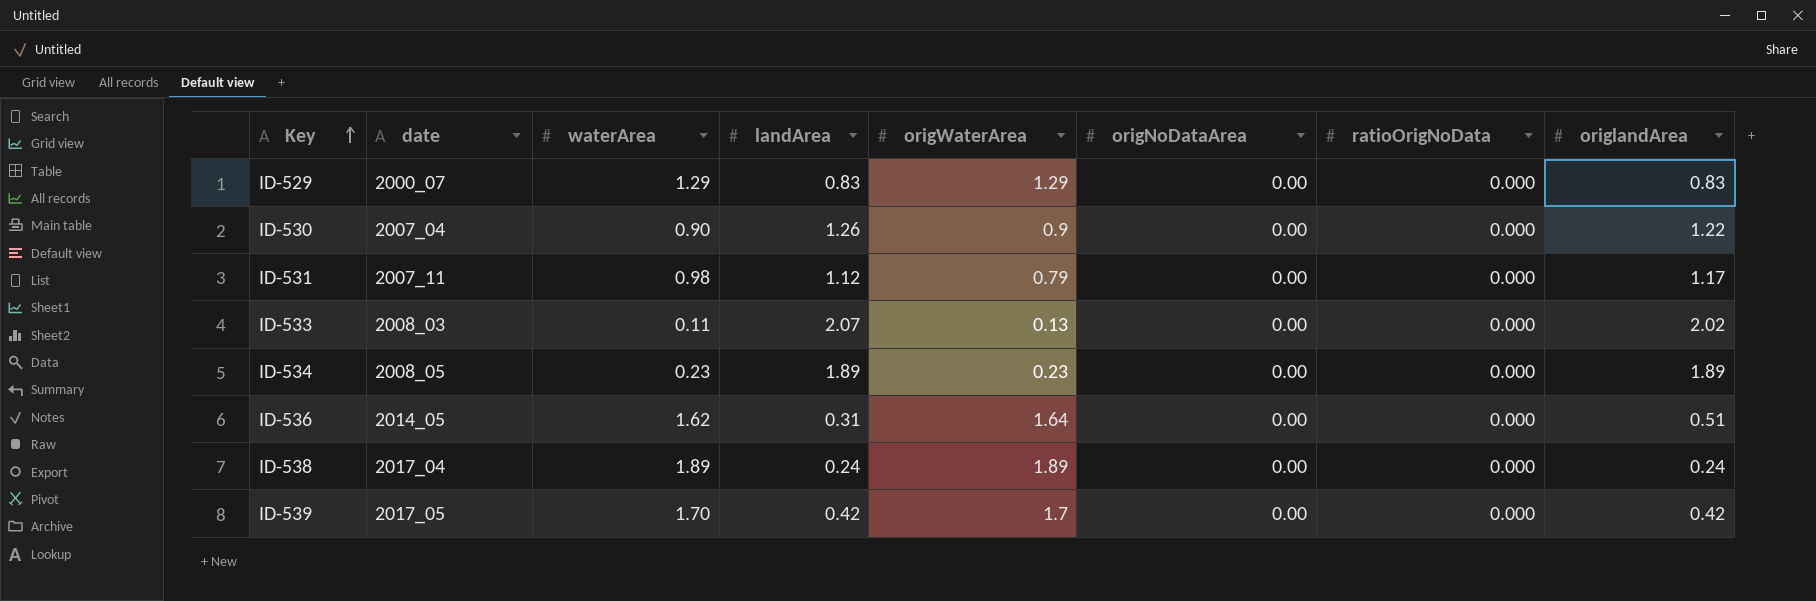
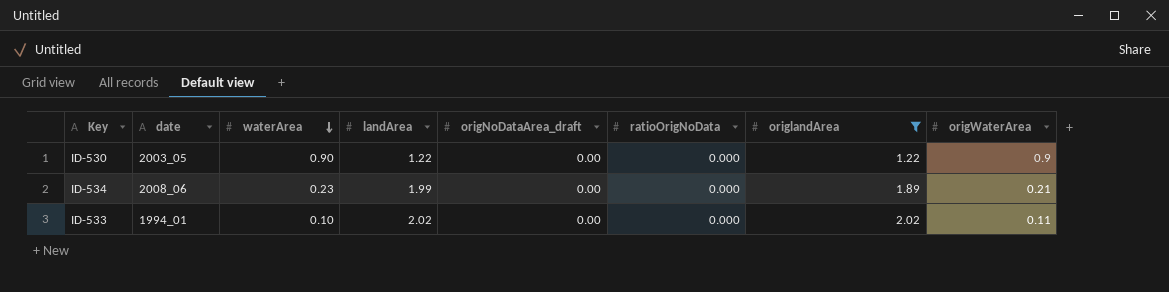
filter: none -> origlandArea >= 1.22
row order: Key ascending -> waterArea descending
column name: origNoDataArea -> origNoDataArea_draft
column origWaterArea | position: 5 -> 8
ID-530 | date: 2007_04 -> 2003_05
ID-530 | landArea: 1.26 -> 1.22
ID-534 | date: 2008_05 -> 2008_06
ID-534 | landArea: 1.89 -> 1.99
ID-534 | origWaterArea: 0.23 -> 0.21
ID-533 | date: 2008_03 -> 1994_01
ID-533 | waterArea: 0.11 -> 0.10
ID-533 | landArea: 2.07 -> 2.02
ID-533 | origWaterArea: 0.13 -> 0.11

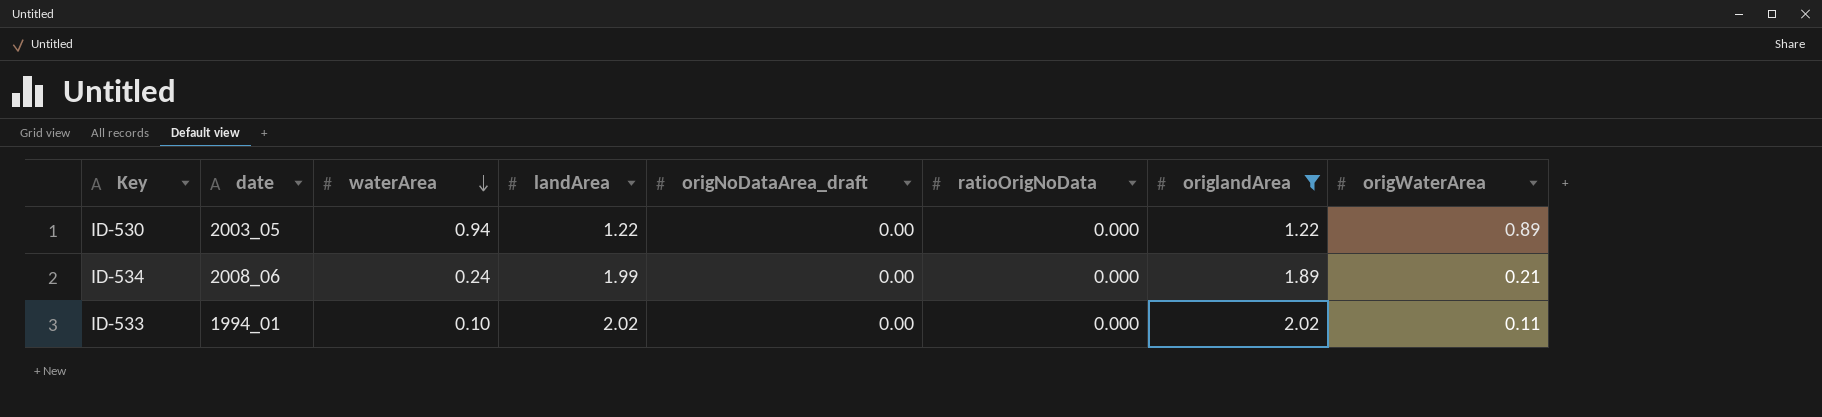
ID-530 | waterArea: 0.90 -> 0.94
ID-530 | origWaterArea: 0.9 -> 0.89
ID-534 | waterArea: 0.23 -> 0.24

